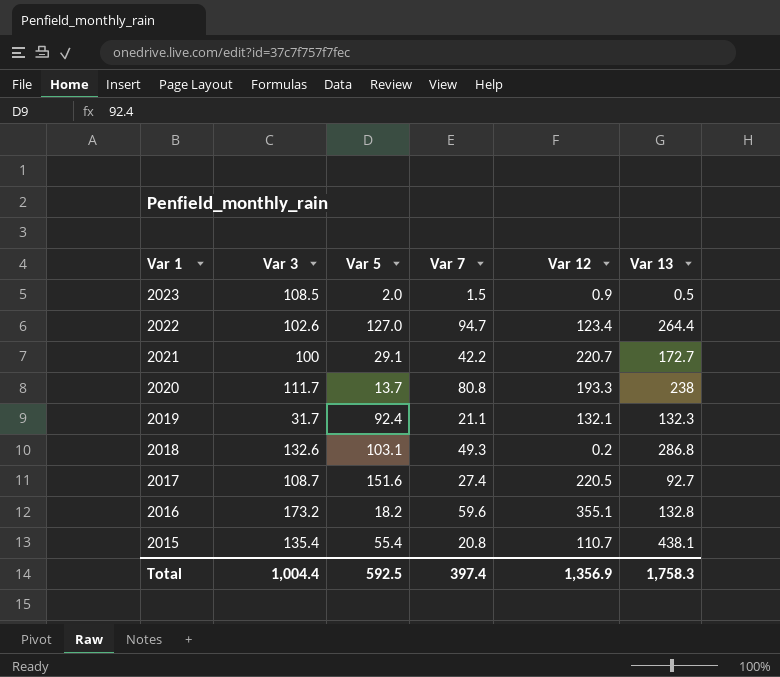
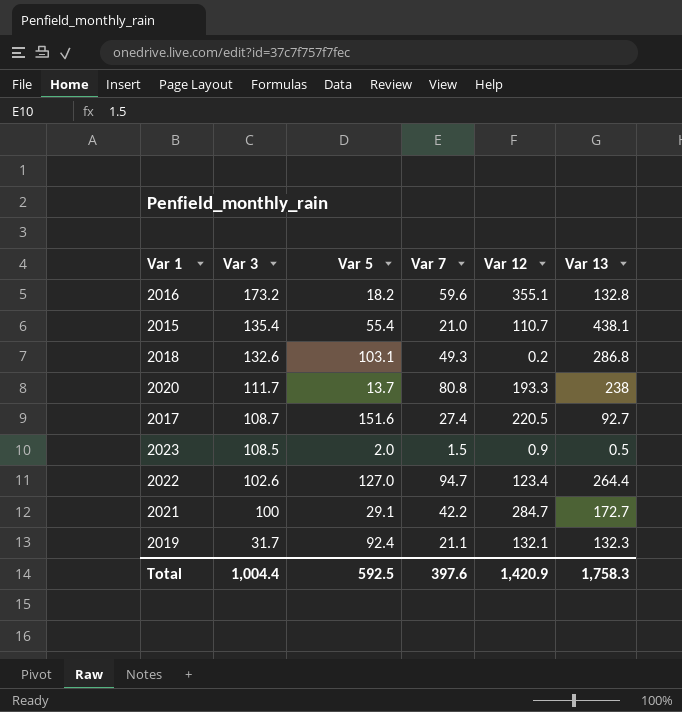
row order: Var 1 descending -> Var 3 descending
2015 | Var 7: 20.8 -> 21.0
2021 | Var 12: 220.7 -> 284.7
Total | Var 7: 397.4 -> 397.6
Total | Var 12: 1,356.9 -> 1,420.9

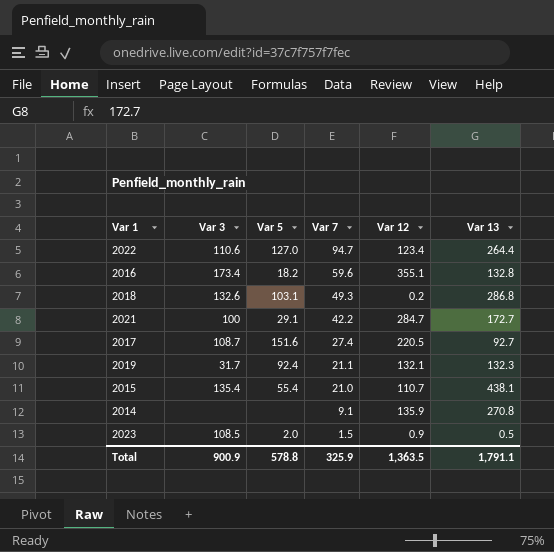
row order: Var 3 descending -> Var 7 descending
row 2020: 111.7 | 13.7 | 80.8 | 193.3 | 238 -> none
2022 | Var 3: 102.6 -> 110.6
2016 | Var 3: 173.2 -> 173.4
row 2014: none -> none | none | 9.1 | 135.9 | 270.8
Total | Var 3: 1,004.4 -> 900.9
Total | Var 5: 592.5 -> 578.8
Total | Var 7: 397.6 -> 325.9
Total | Var 12: 1,420.9 -> 1,363.5
Total | Var 13: 1,758.3 -> 1,791.1

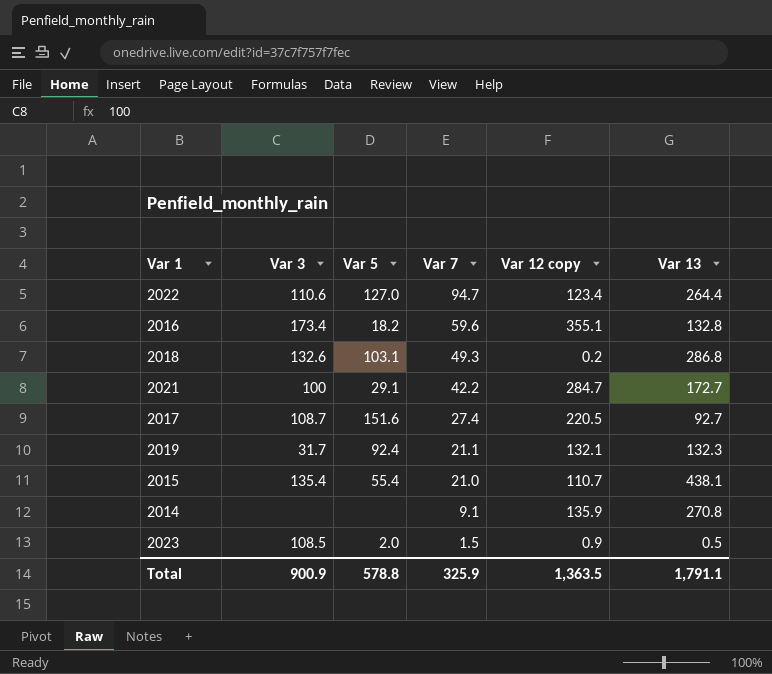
column name: Var 12 -> Var 12 copy

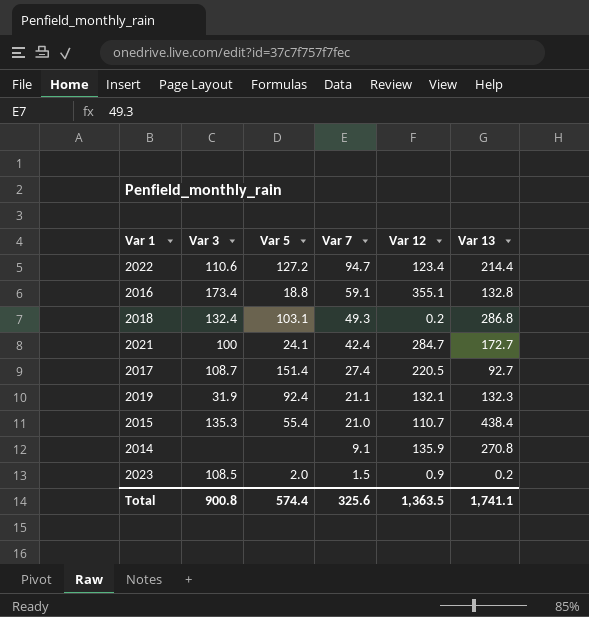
column name: Var 12 copy -> Var 12
2022 | Var 5: 127.0 -> 127.2
2022 | Var 13: 264.4 -> 214.4
2016 | Var 5: 18.2 -> 18.8
2016 | Var 7: 59.6 -> 59.1
2018 | Var 3: 132.6 -> 132.4
2021 | Var 5: 29.1 -> 24.1
2021 | Var 7: 42.2 -> 42.4
2017 | Var 5: 151.6 -> 151.4
2019 | Var 3: 31.7 -> 31.9
2015 | Var 3: 135.4 -> 135.3
2015 | Var 13: 438.1 -> 438.4
2023 | Var 13: 0.5 -> 0.2
Total | Var 3: 900.9 -> 900.8
Total | Var 5: 578.8 -> 574.4
Total | Var 7: 325.9 -> 325.6
Total | Var 13: 1,791.1 -> 1,741.1

